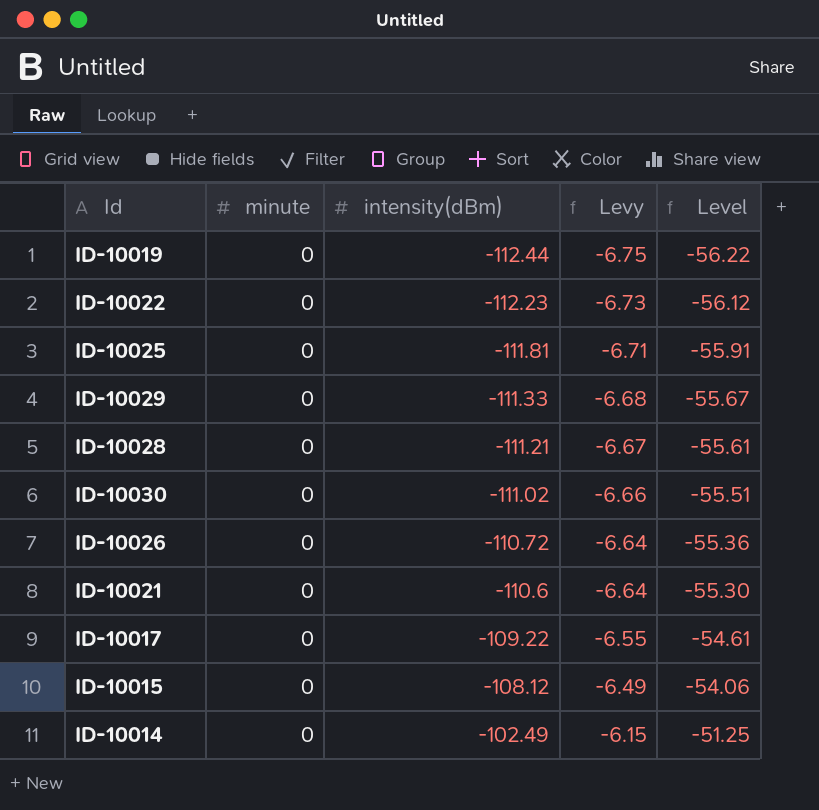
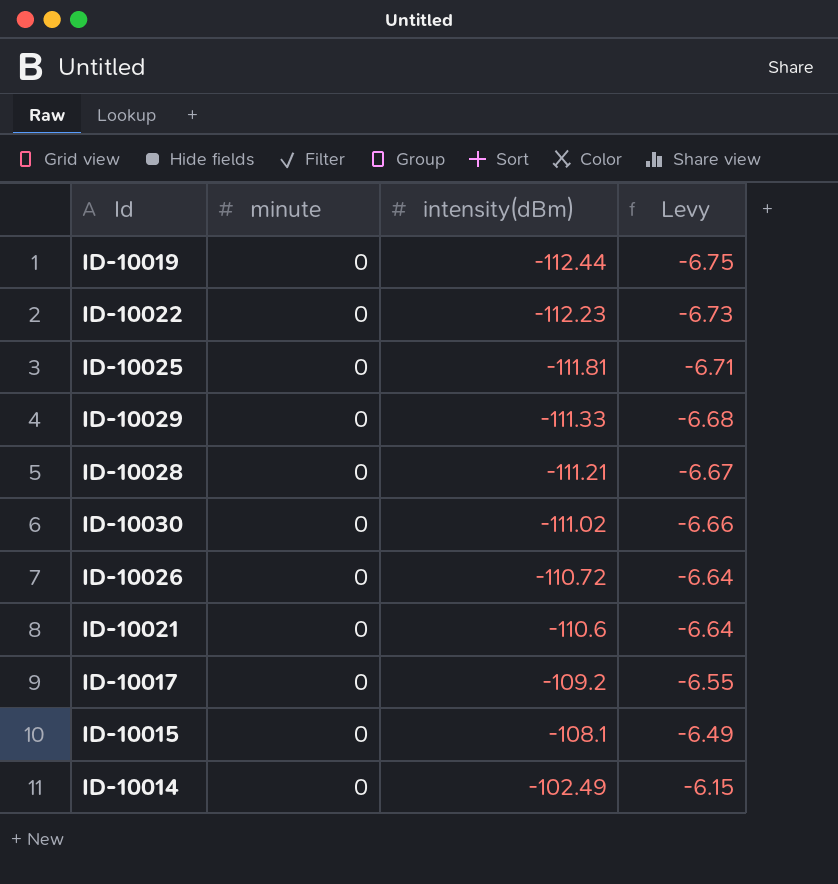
column Level | formula: [intensity(dBm)] * 0.5 -> none
ID-10017 | intensity(dBm): -109.22 -> -109.2
ID-10015 | intensity(dBm): -108.12 -> -108.1

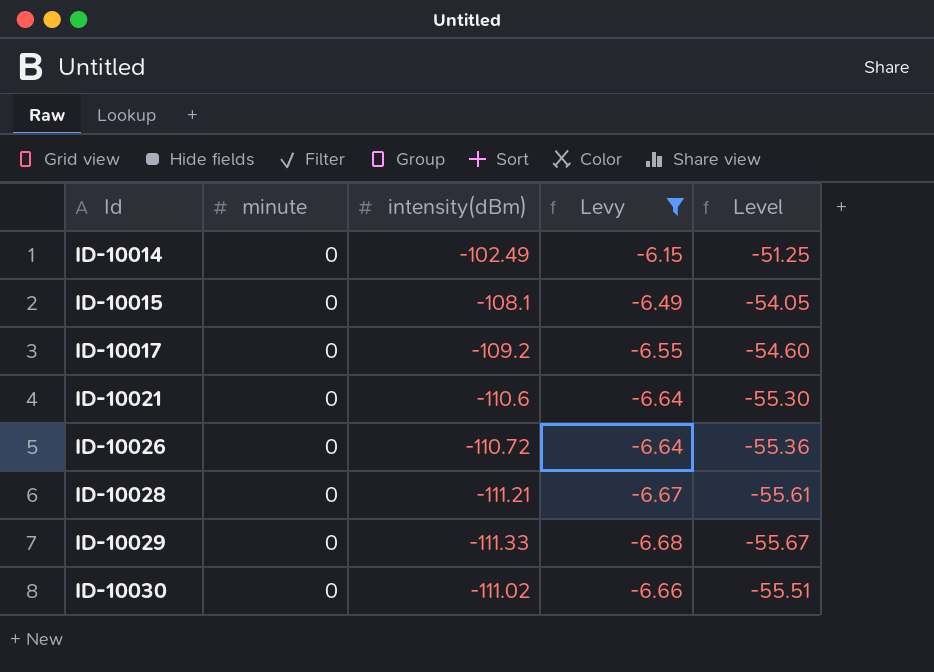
filter: none -> Levy >= -6.68
row order: intensity(dBm) ascending -> Id ascending
column Level | formula: none -> [intensity(dBm)] * 0.5

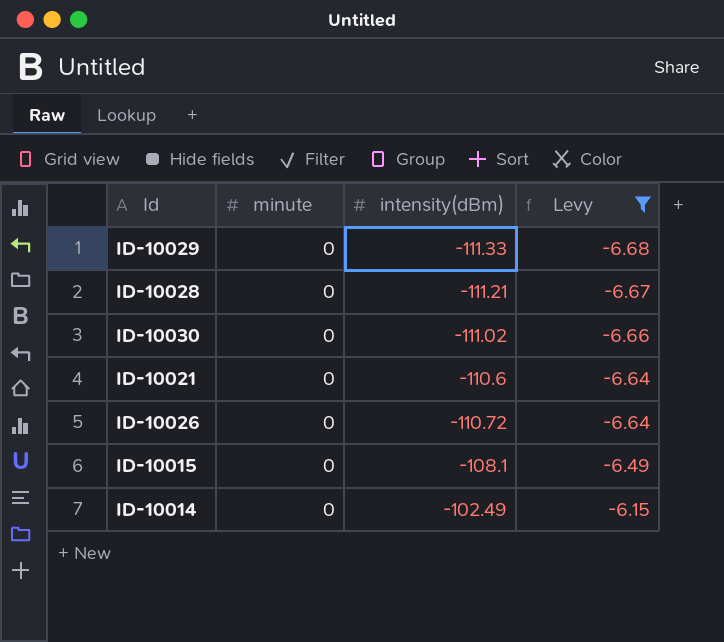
row order: Id ascending -> Levy ascending
column Level | formula: [intensity(dBm)] * 0.5 -> none
row ID-10017: 0 | -109.2 | -6.55 | -54.60 -> none

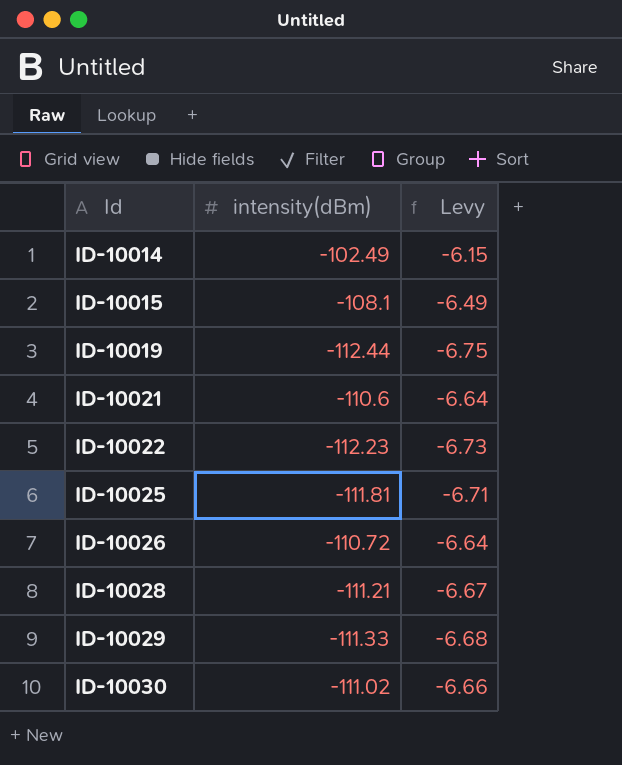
filter: Levy >= -6.68 -> none
row order: Levy ascending -> Id ascending
column minute | position: 2 -> none

